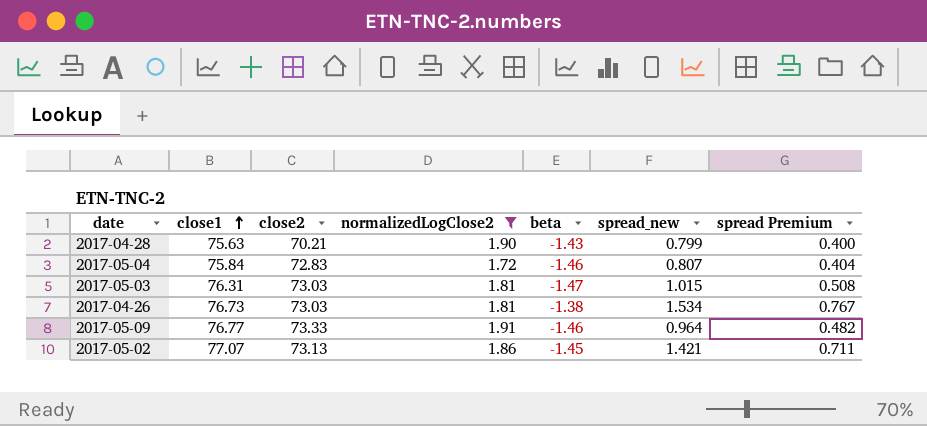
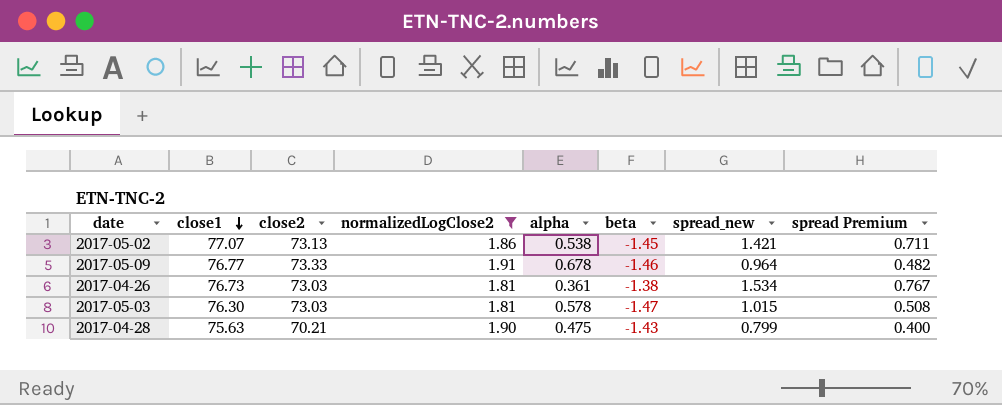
row order: close1 ascending -> close1 descending
column alpha | position: none -> 5
row 2017-05-04: 75.84 | 72.83 | 1.72 | -1.46 | 0.807 | 0.404 -> none
2017-05-03 | close1: 76.31 -> 76.30

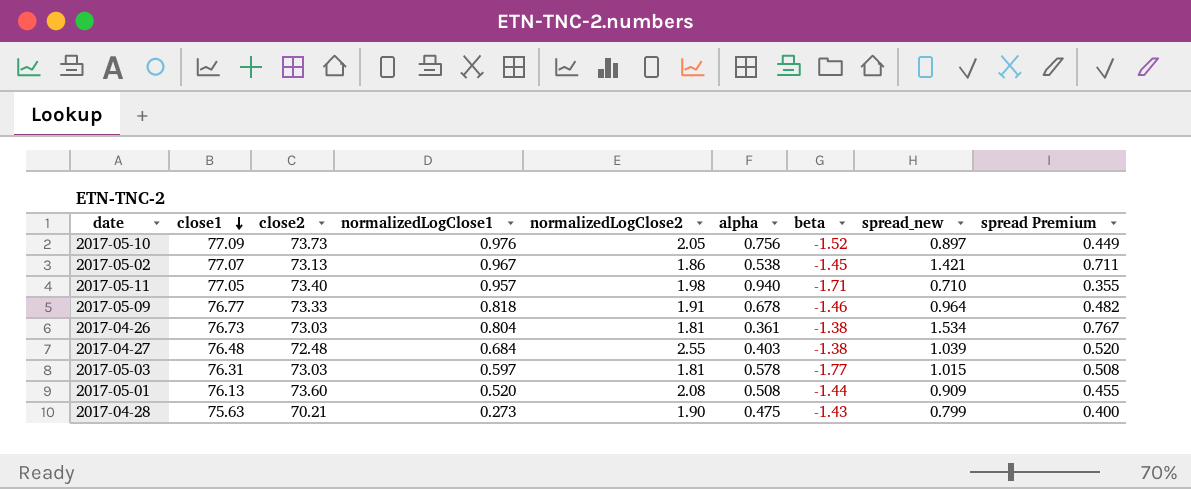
filter: normalizedLogClose2 <= 1.91 -> none
column normalizedLogClose1 | position: none -> 4
2017-05-03 | close1: 76.30 -> 76.31
2017-05-03 | beta: -1.47 -> -1.77

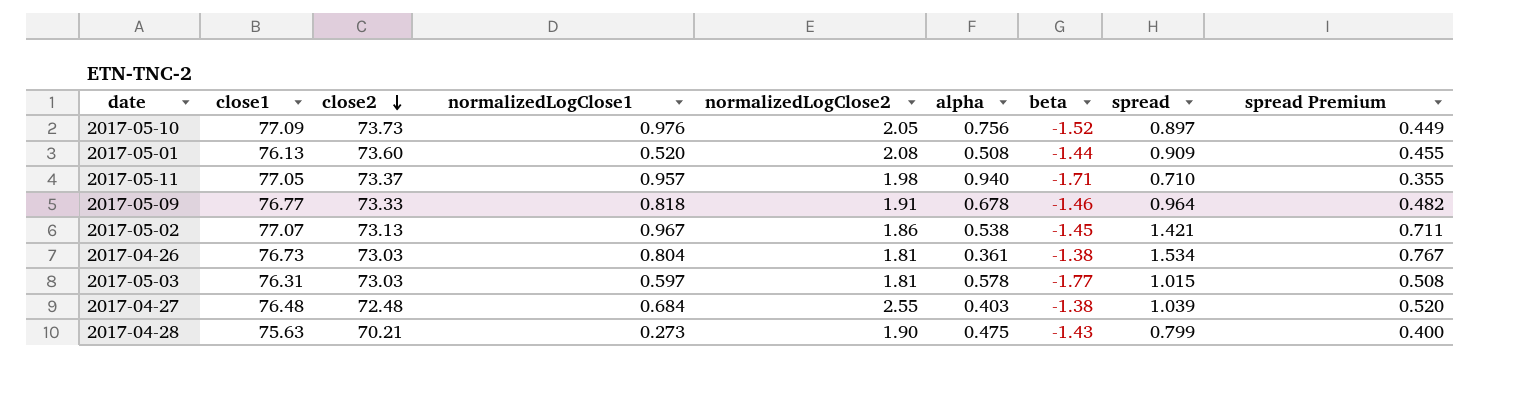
row order: close1 descending -> close2 descending
column name: spread_new -> spread
2017-05-11 | close2: 73.40 -> 73.37

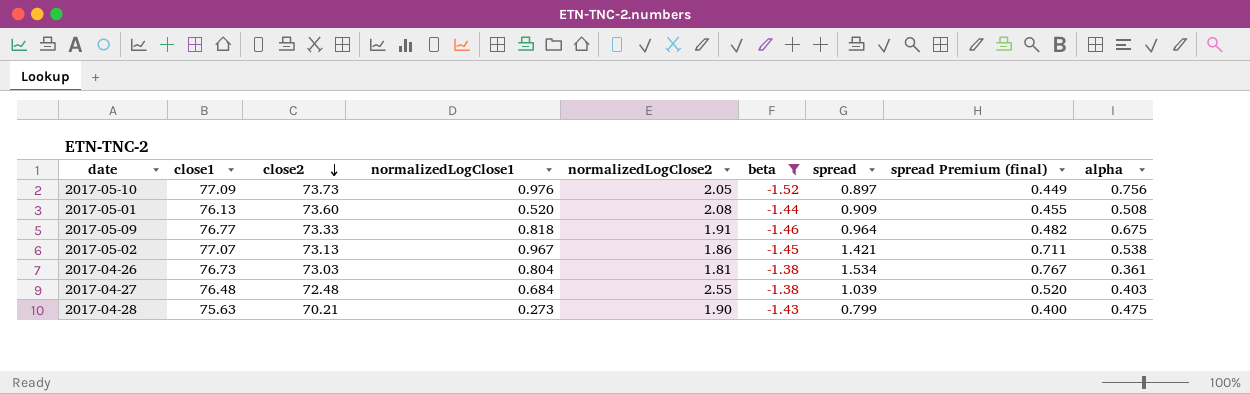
filter: none -> beta >= -1.52
column name: spread Premium -> spread Premium (final)
column alpha | position: 6 -> 9
2017-05-09 | alpha: 0.678 -> 0.675

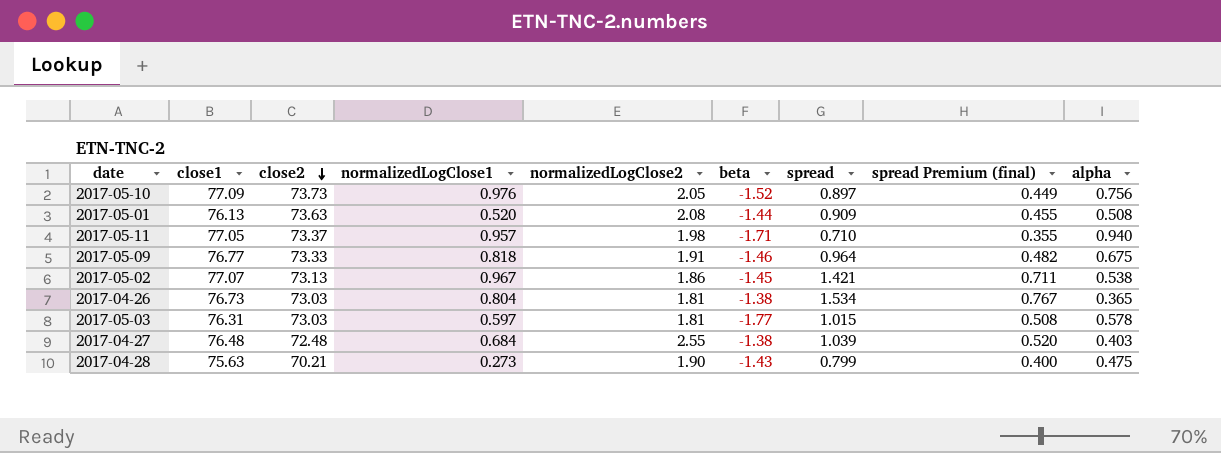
filter: beta >= -1.52 -> none
2017-05-01 | close2: 73.60 -> 73.63
2017-04-26 | alpha: 0.361 -> 0.365

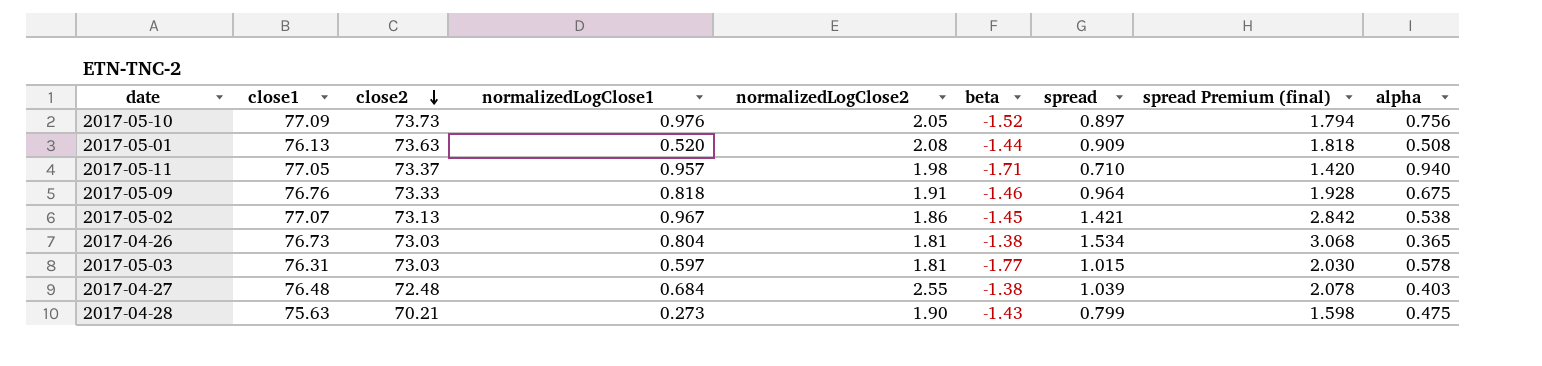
column spread Premium (final) | formula: [spread] * 0.5 -> [spread] * 2
2017-05-09 | close1: 76.77 -> 76.76

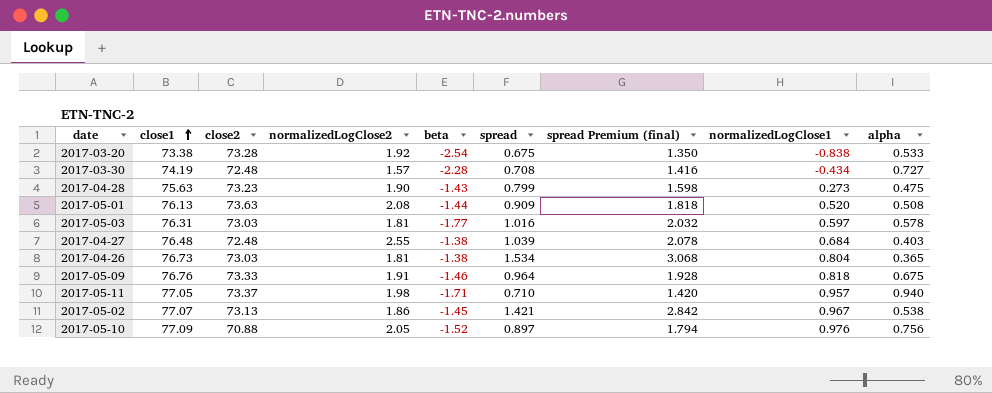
row order: close2 descending -> close1 ascending
column normalizedLogClose1 | position: 4 -> 8
row 2017-03-20: none -> 73.38 | 73.28 | 1.92 | -2.54 | 0.675 | 1.350 | -0.838 | 0.533
row 2017-03-30: none -> 74.19 | 72.48 | 1.57 | -2.28 | 0.708 | 1.416 | -0.434 | 0.727
2017-04-28 | close2: 70.21 -> 73.23
2017-05-03 | spread: 1.015 -> 1.016
2017-05-03 | spread Premium (final): 2.030 -> 2.032
2017-05-10 | close2: 73.73 -> 70.88

